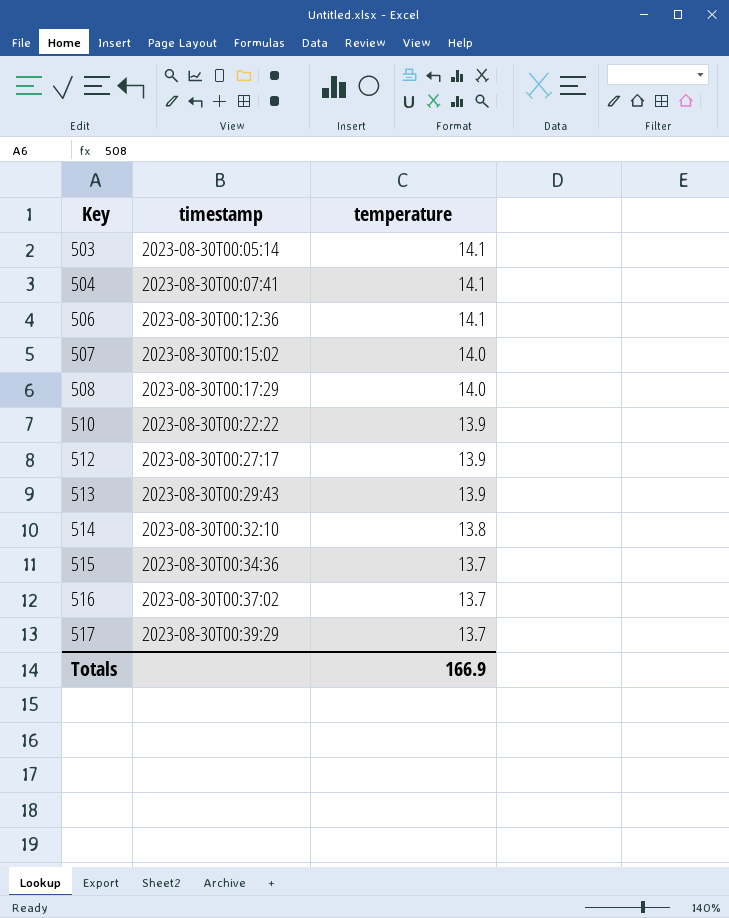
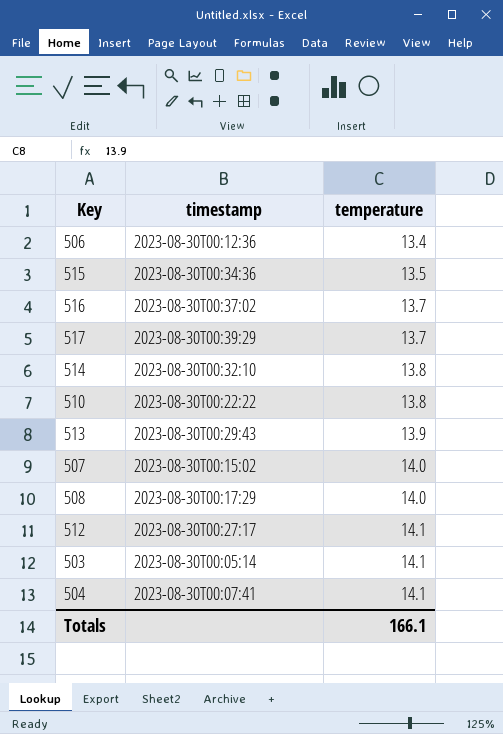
row order: Key ascending -> temperature ascending
506 | temperature: 14.1 -> 13.4
515 | temperature: 13.7 -> 13.5
510 | temperature: 13.9 -> 13.8
512 | temperature: 13.9 -> 14.1
Totals | temperature: 166.9 -> 166.1

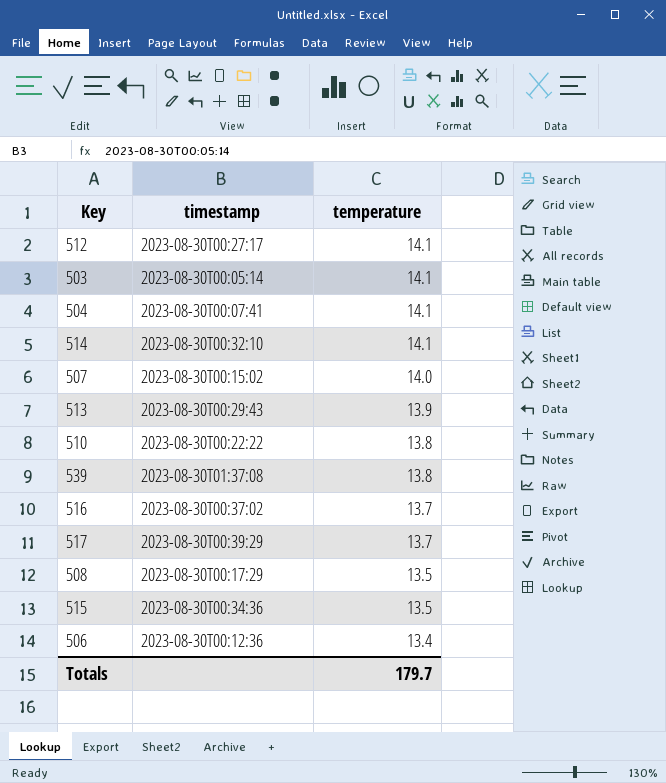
row order: temperature ascending -> temperature descending
514 | temperature: 13.8 -> 14.1
row 539: none -> 2023-08-30T01:37:08 | 13.8
508 | temperature: 14.0 -> 13.5
Totals | temperature: 166.1 -> 179.7

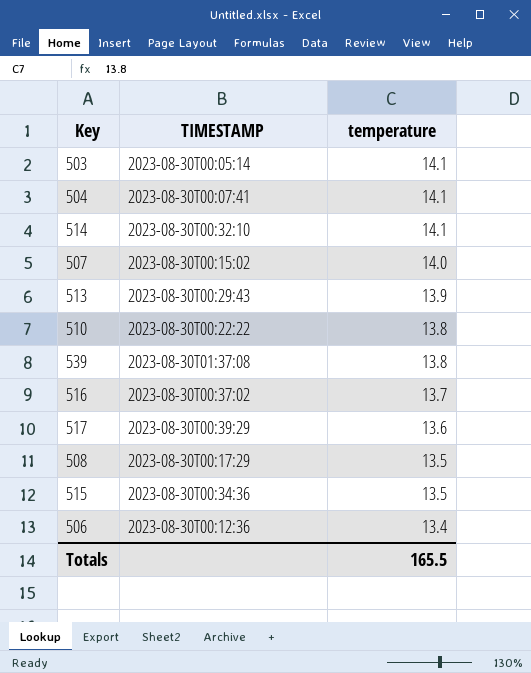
column name: timestamp -> TIMESTAMP
row 512: 2023-08-30T00:27:17 | 14.1 -> none
517 | temperature: 13.7 -> 13.6
Totals | temperature: 179.7 -> 165.5

